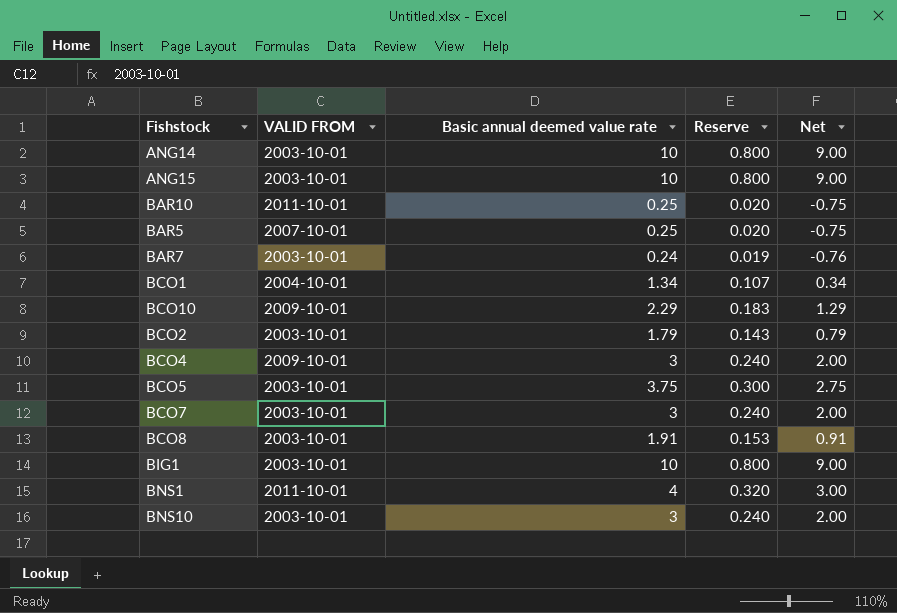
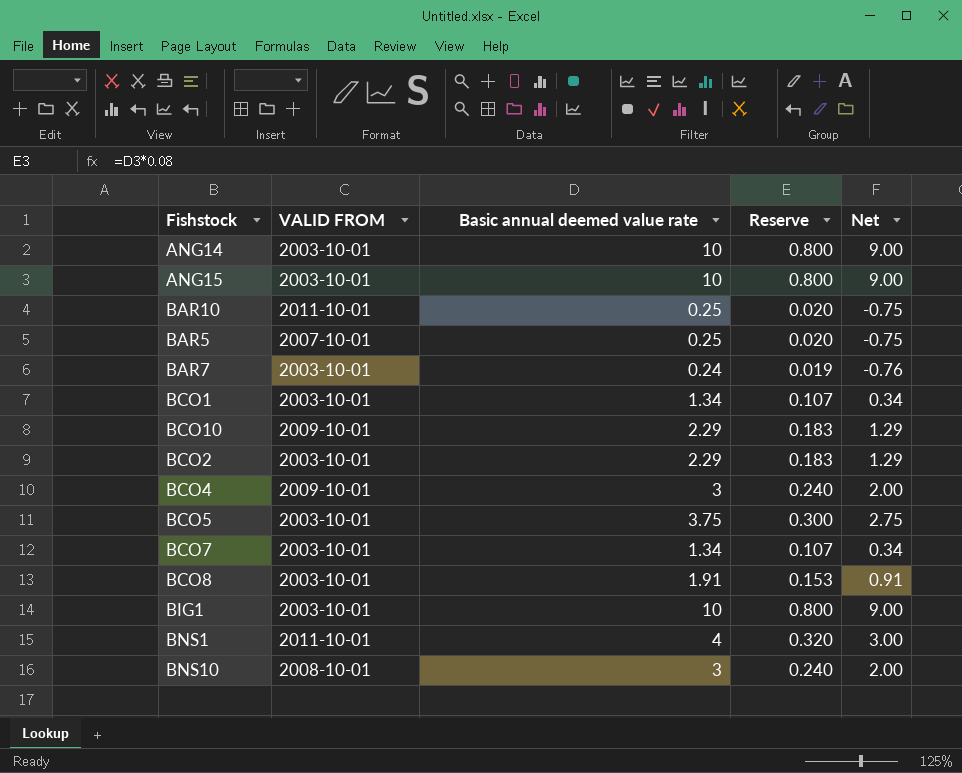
BCO1 | VALID FROM: 2004-10-01 -> 2003-10-01
BCO2 | Basic annual deemed value rate: 1.79 -> 2.29
BCO2 | Reserve: 0.143 -> 0.183
BCO2 | Net: 0.79 -> 1.29
BCO7 | Basic annual deemed value rate: 3 -> 1.34
BCO7 | Reserve: 0.240 -> 0.107
BCO7 | Net: 2.00 -> 0.34
BNS10 | VALID FROM: 2003-10-01 -> 2008-10-01

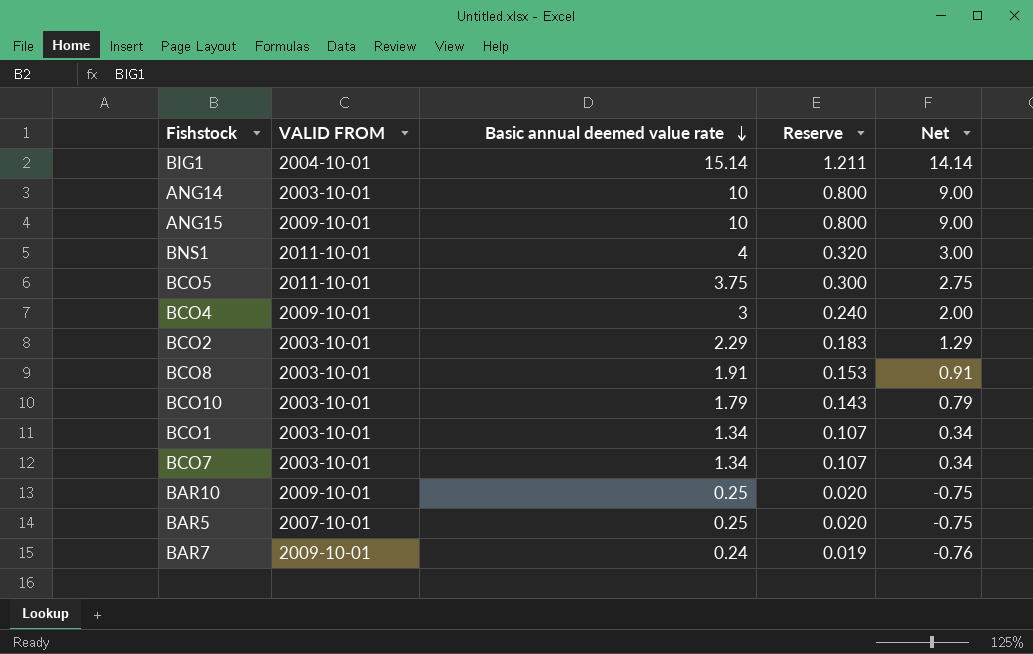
row order: none -> Basic annual deemed value rate descending
row BNS10: 2008-10-01 | 3 | 0.240 | 2.00 -> none
BIG1 | VALID FROM: 2003-10-01 -> 2004-10-01
BIG1 | Basic annual deemed value rate: 10 -> 15.14
BIG1 | Reserve: 0.800 -> 1.211
BIG1 | Net: 9.00 -> 14.14
ANG15 | VALID FROM: 2003-10-01 -> 2009-10-01
BCO5 | VALID FROM: 2003-10-01 -> 2011-10-01
BCO10 | VALID FROM: 2009-10-01 -> 2003-10-01
BCO10 | Basic annual deemed value rate: 2.29 -> 1.79
BCO10 | Reserve: 0.183 -> 0.143
BCO10 | Net: 1.29 -> 0.79
BAR10 | VALID FROM: 2011-10-01 -> 2009-10-01
BAR7 | VALID FROM: 2003-10-01 -> 2009-10-01

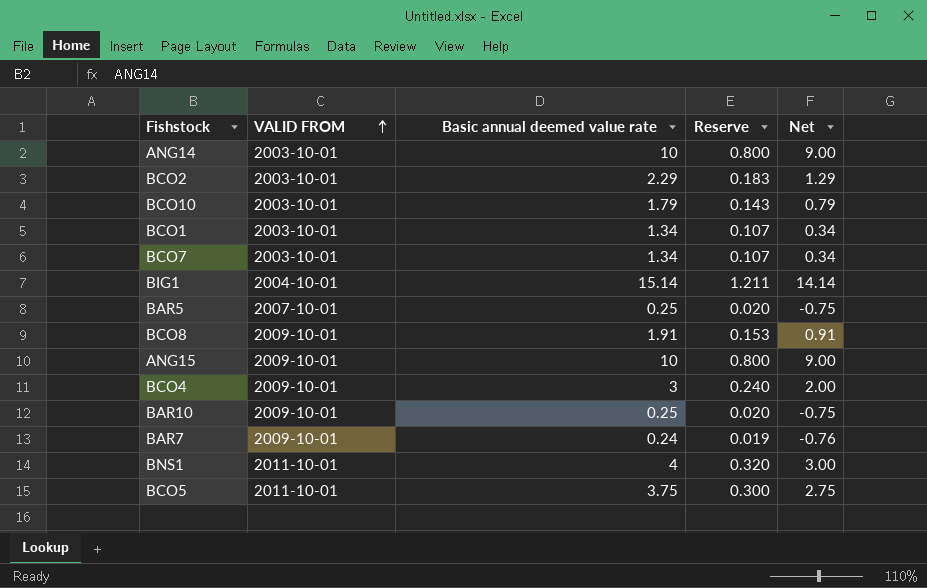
row order: Basic annual deemed value rate descending -> VALID FROM ascending
BCO8 | VALID FROM: 2003-10-01 -> 2009-10-01

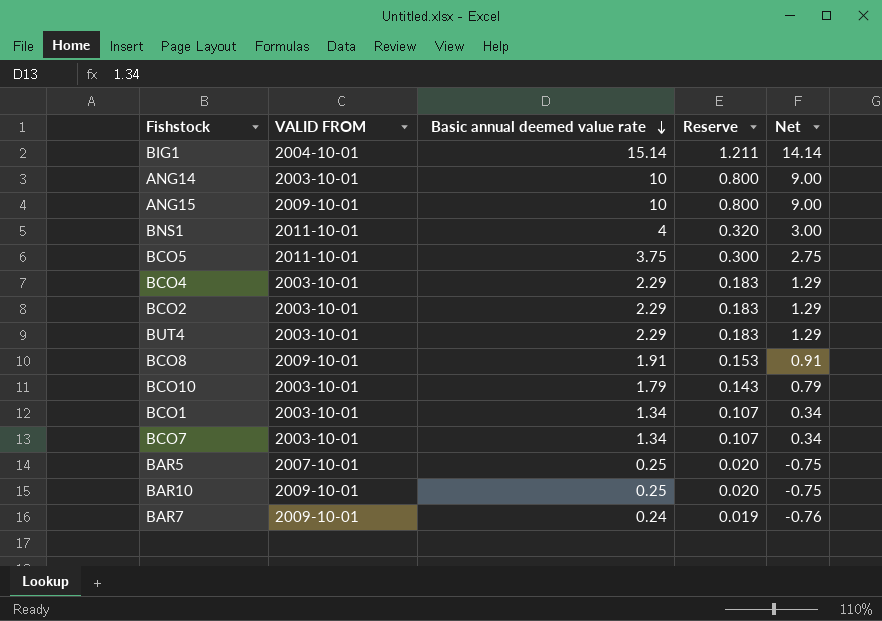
row order: VALID FROM ascending -> Basic annual deemed value rate descending
BCO4 | VALID FROM: 2009-10-01 -> 2003-10-01
BCO4 | Basic annual deemed value rate: 3 -> 2.29
BCO4 | Reserve: 0.240 -> 0.183
BCO4 | Net: 2.00 -> 1.29
row BUT4: none -> 2003-10-01 | 2.29 | 0.183 | 1.29

